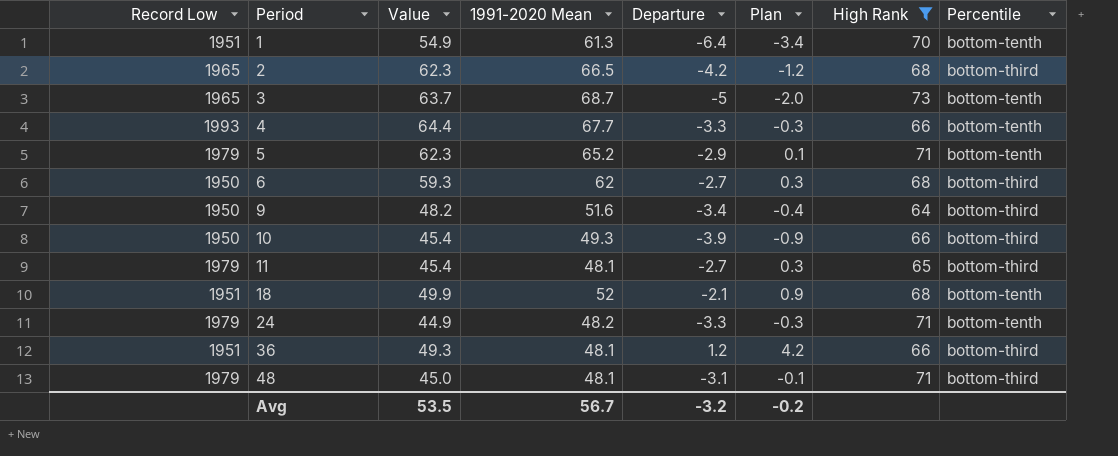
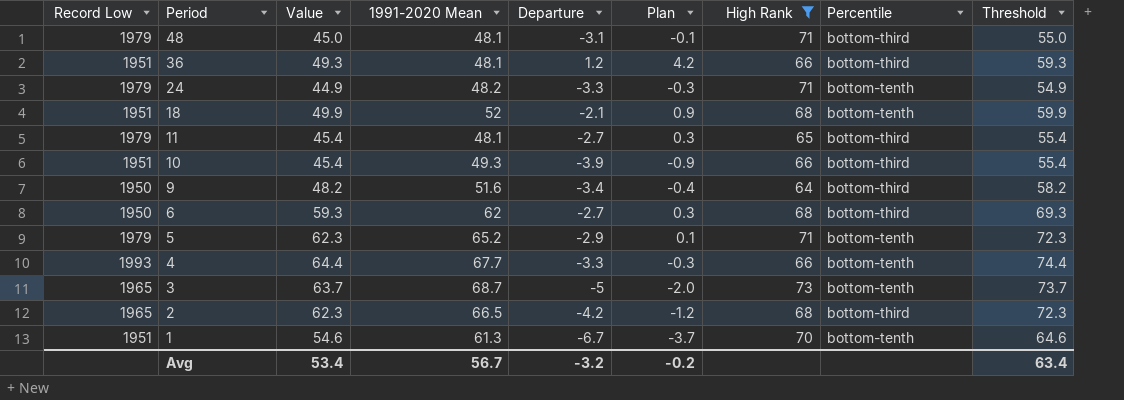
row order: Period ascending -> Period descending
column Threshold | formula: none -> [Value] + 10
10 | Record Low: 1950 -> 1951
1 | Value: 54.9 -> 54.6
1 | Departure: -6.4 -> -6.7
1 | Plan: -3.4 -> -3.7
Avg | Value: 53.5 -> 53.4

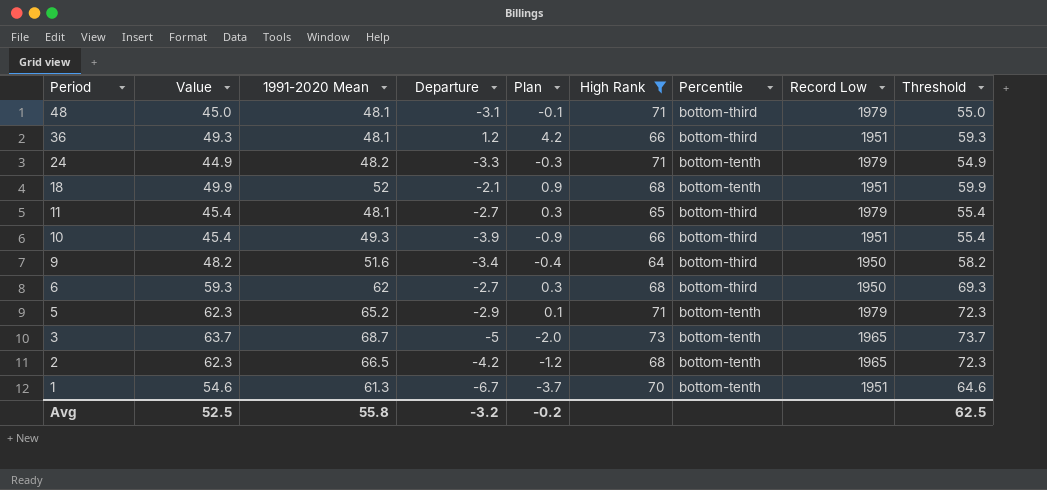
column Record Low | position: 1 -> 8
row 4: 1993 | 64.4 | 67.7 | -3.3 | -0.3 | 66 | bottom-tenth | 74.4 -> none
2 | Percentile: bottom-third -> bottom-tenth
Avg | Value: 53.4 -> 52.5
Avg | 1991-2020 Mean: 56.7 -> 55.8
Avg | Threshold: 63.4 -> 62.5

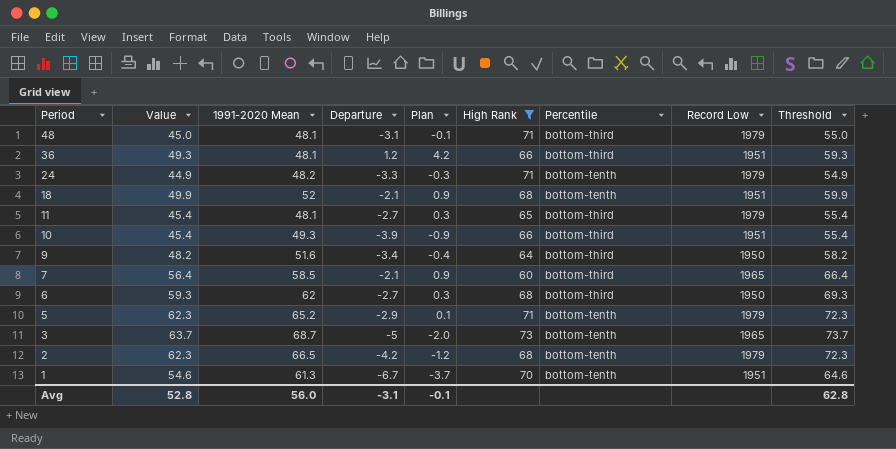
row 7: none -> 56.4 | 58.5 | -2.1 | 0.9 | 60 | bottom-third | 1965 | 66.4
2 | Record Low: 1965 -> 1979
Avg | Value: 52.5 -> 52.8
Avg | 1991-2020 Mean: 55.8 -> 56.0
Avg | Departure: -3.2 -> -3.1
Avg | Plan: -0.2 -> -0.1
Avg | Threshold: 62.5 -> 62.8

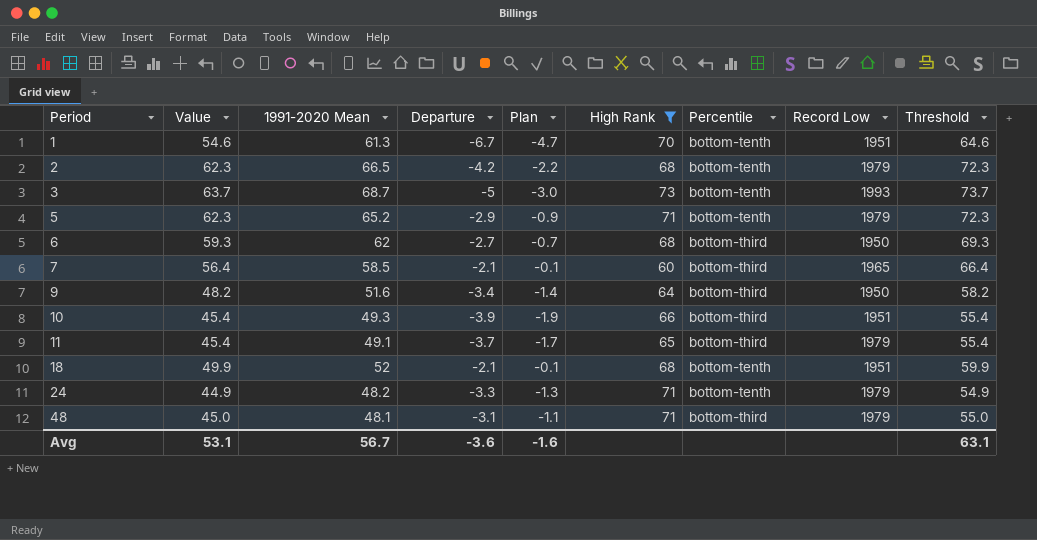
row order: Period descending -> Period ascending
column Plan | formula: [Departure] + 3 -> [Departure] + 2
row 36: 49.3 | 48.1 | 1.2 | 4.2 | 66 | bottom-third | 1951 | 59.3 -> none
3 | Record Low: 1965 -> 1993
11 | 1991-2020 Mean: 48.1 -> 49.1
11 | Departure: -2.7 -> -3.7
Avg | Value: 52.8 -> 53.1
Avg | 1991-2020 Mean: 56.0 -> 56.7
Avg | Departure: -3.1 -> -3.6
Avg | Plan: -0.1 -> -1.6
Avg | Threshold: 62.8 -> 63.1

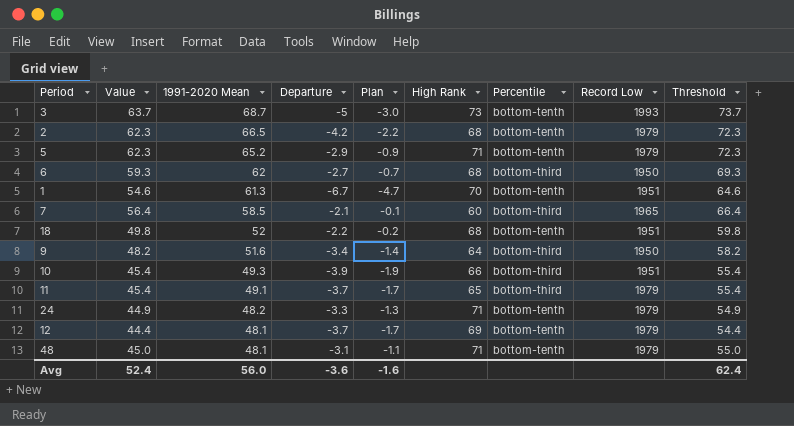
filter: High Rank != 69 -> none
row order: Period ascending -> 1991-2020 Mean descending
18 | Value: 49.9 -> 49.8
18 | Departure: -2.1 -> -2.2
18 | Plan: -0.1 -> -0.2
18 | Threshold: 59.9 -> 59.8
48 | Percentile: bottom-third -> bottom-tenth
Avg | Value: 53.1 -> 52.4
Avg | 1991-2020 Mean: 56.7 -> 56.0
Avg | Threshold: 63.1 -> 62.4

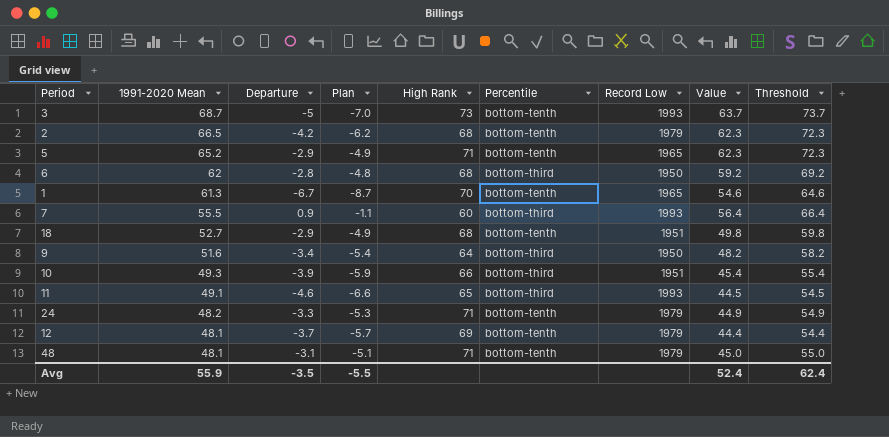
column Plan | formula: [Departure] + 2 -> [Departure] - 2
column Value | position: 2 -> 8
5 | Record Low: 1979 -> 1965
6 | Departure: -2.7 -> -2.8
6 | Value: 59.3 -> 59.2
6 | Threshold: 69.3 -> 69.2
1 | Record Low: 1951 -> 1965
7 | 1991-2020 Mean: 58.5 -> 55.5
7 | Departure: -2.1 -> 0.9
7 | Record Low: 1965 -> 1993
18 | 1991-2020 Mean: 52 -> 52.7
18 | Departure: -2.2 -> -2.9
11 | Departure: -3.7 -> -4.6
11 | Record Low: 1979 -> 1993
11 | Value: 45.4 -> 44.5
11 | Threshold: 55.4 -> 54.5
Avg | 1991-2020 Mean: 56.0 -> 55.9
Avg | Departure: -3.6 -> -3.5
Avg | Plan: -1.6 -> -5.5

